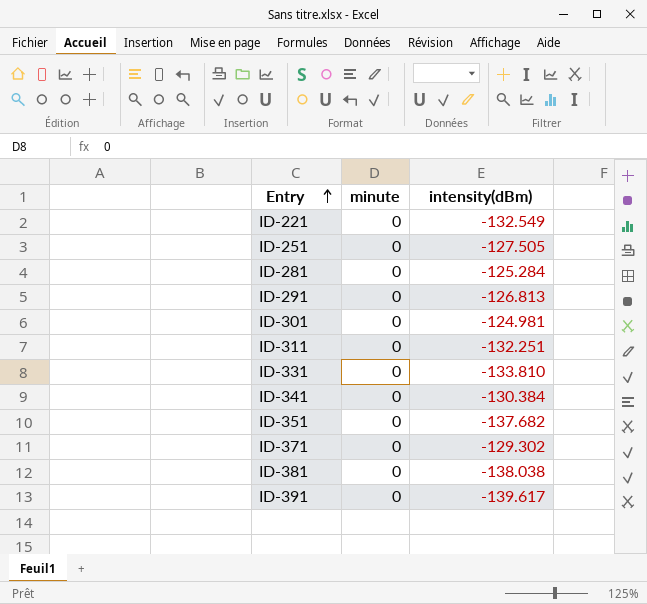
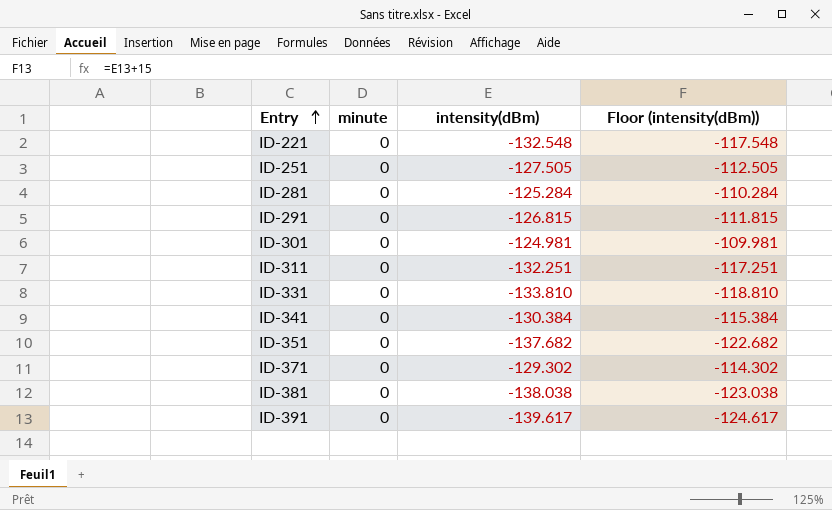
column Floor (intensity(dBm)) | formula: none -> [intensity(dBm)] + 15
ID-221 | intensity(dBm): -132.549 -> -132.548
ID-291 | intensity(dBm): -126.813 -> -126.815

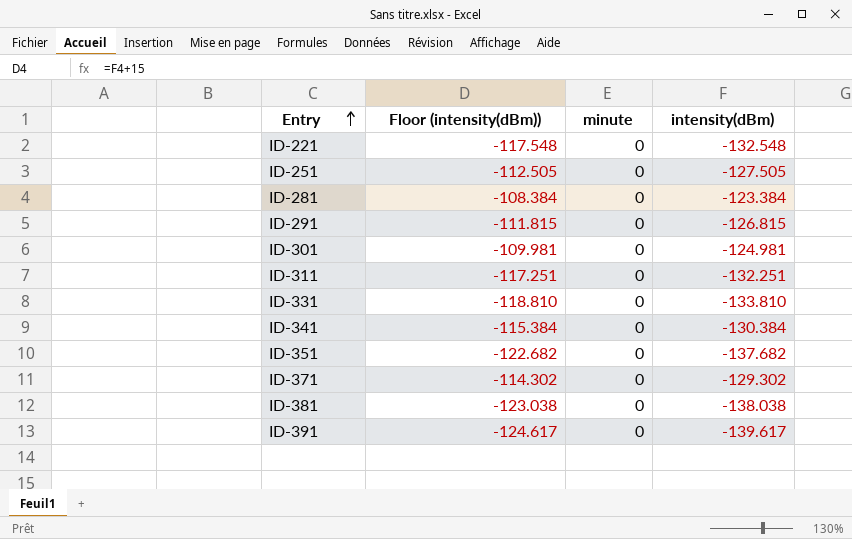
column Floor (intensity(dBm)) | position: 4 -> 2
ID-281 | Floor (intensity(dBm)): -110.284 -> -108.384
ID-281 | intensity(dBm): -125.284 -> -123.384

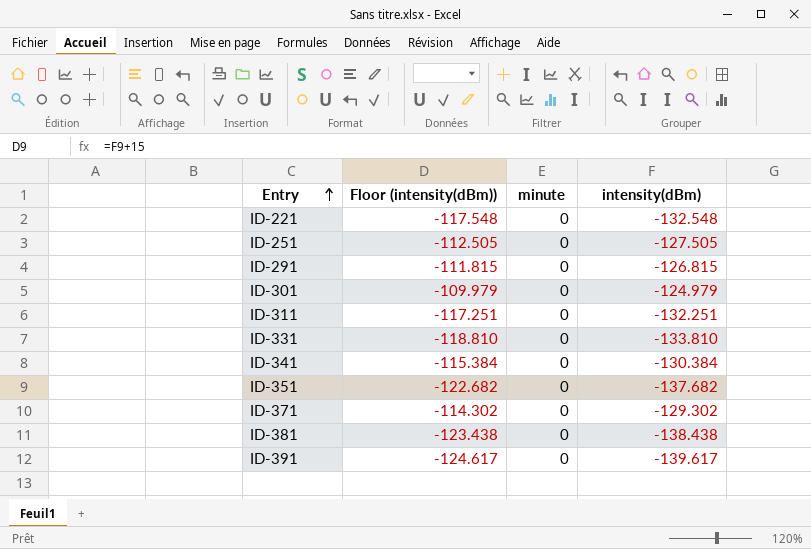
row ID-281: -108.384 | 0 | -123.384 -> none
ID-301 | Floor (intensity(dBm)): -109.981 -> -109.979
ID-301 | intensity(dBm): -124.981 -> -124.979
ID-381 | Floor (intensity(dBm)): -123.038 -> -123.438
ID-381 | intensity(dBm): -138.038 -> -138.438

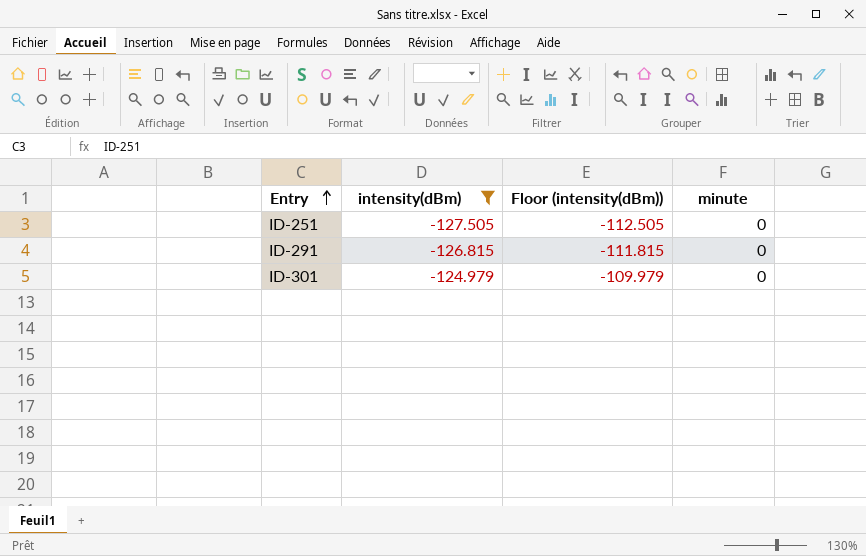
filter: none -> intensity(dBm) >= -127.505
column intensity(dBm) | position: 4 -> 2

